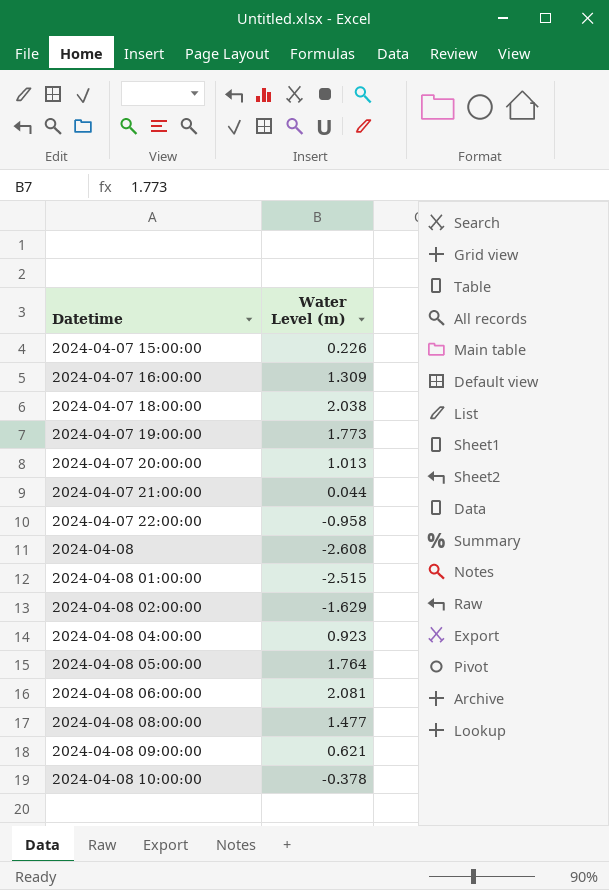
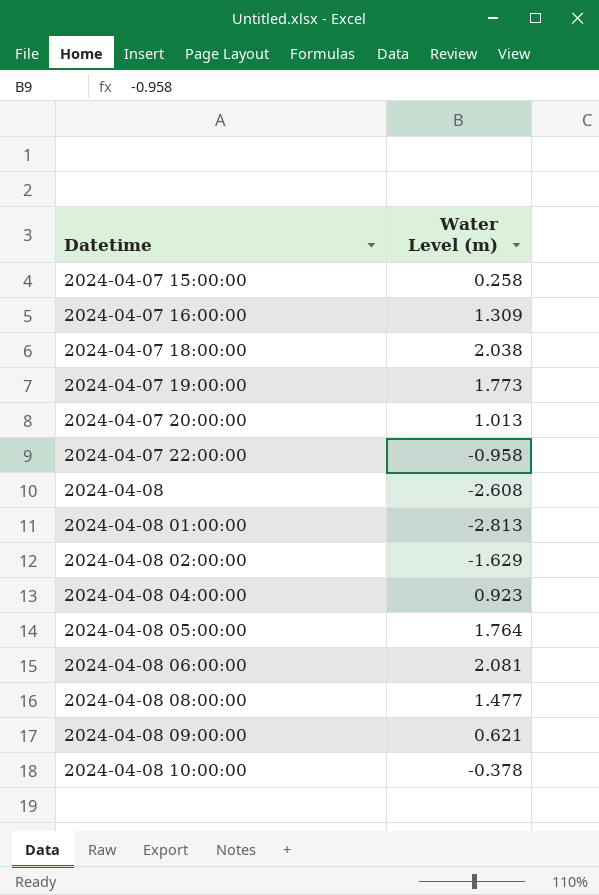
row 2024-04-07 21:00:00: 0.044 -> none
2024-04-07 15:00:00 | Water Level (m): 0.226 -> 0.258
2024-04-08 01:00:00 | Water Level (m): -2.515 -> -2.813

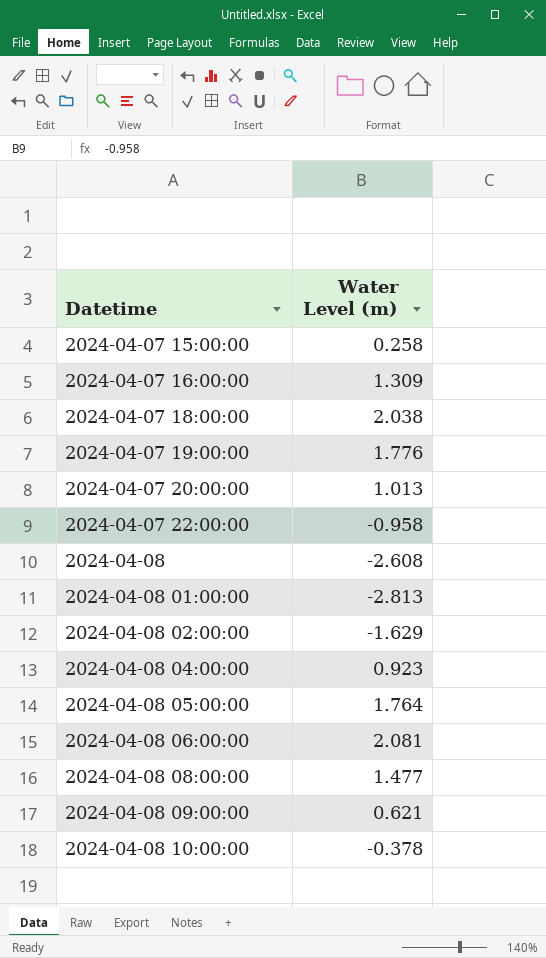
2024-04-07 19:00:00 | Water Level (m): 1.773 -> 1.776

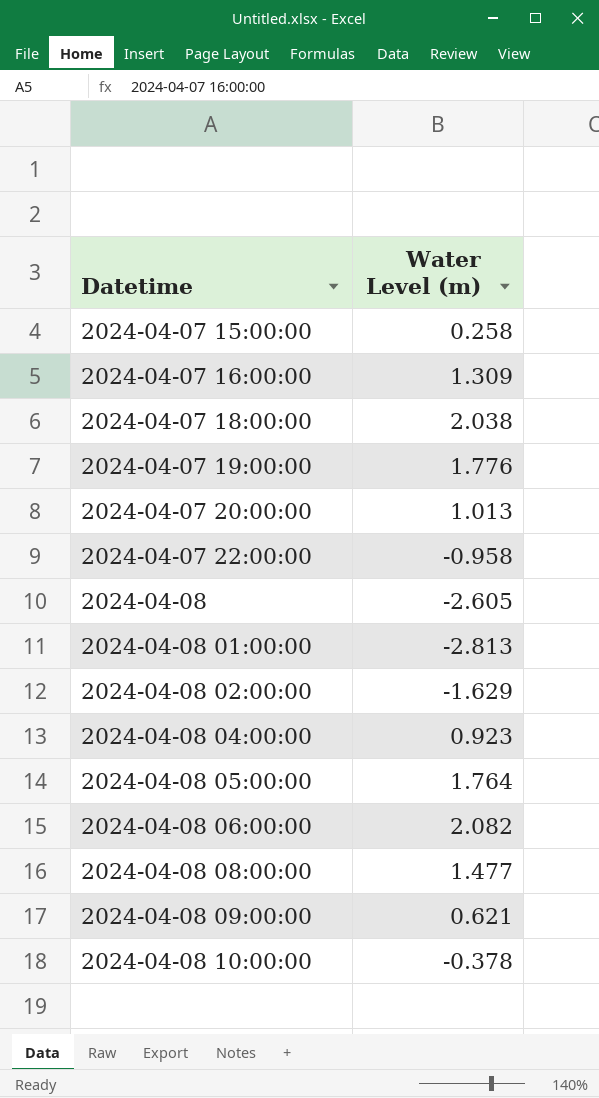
2024-04-08 | Water Level (m): -2.608 -> -2.605
2024-04-08 06:00:00 | Water Level (m): 2.081 -> 2.082

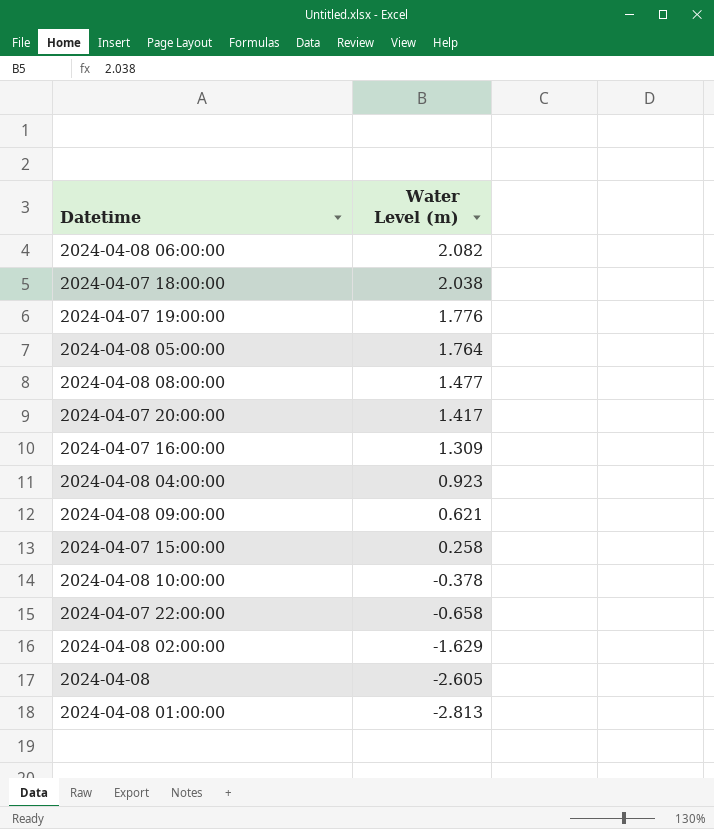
row order: Datetime ascending -> Water Level (m) descending
2024-04-07 20:00:00 | Water Level (m): 1.013 -> 1.417
2024-04-07 22:00:00 | Water Level (m): -0.958 -> -0.658

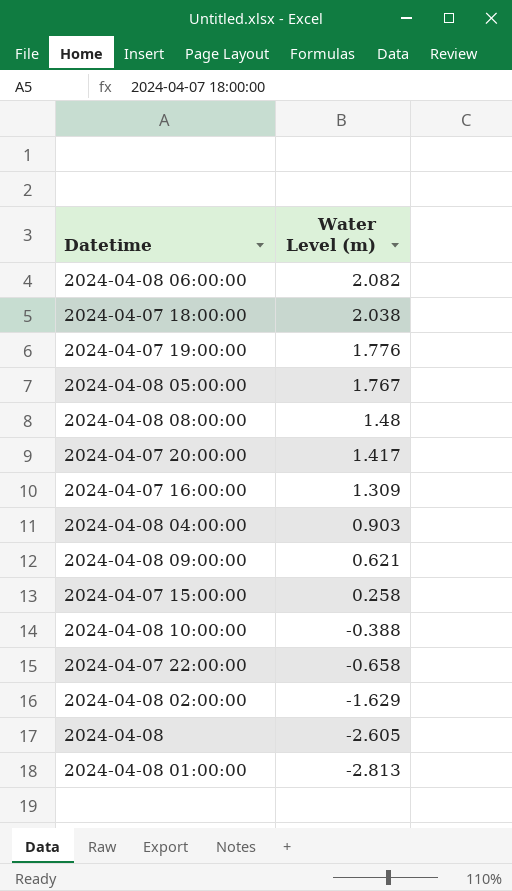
2024-04-08 05:00:00 | Water Level (m): 1.764 -> 1.767
2024-04-08 08:00:00 | Water Level (m): 1.477 -> 1.48
2024-04-08 04:00:00 | Water Level (m): 0.923 -> 0.903
2024-04-08 10:00:00 | Water Level (m): -0.378 -> -0.388

